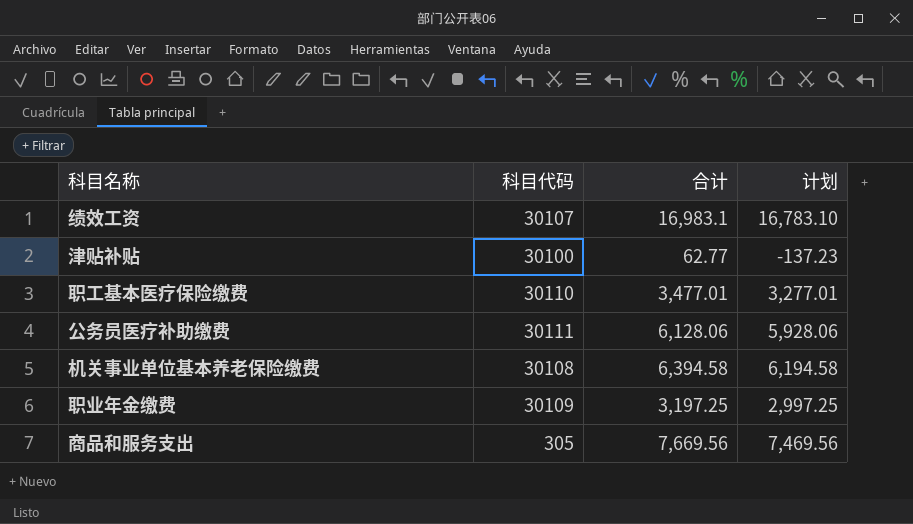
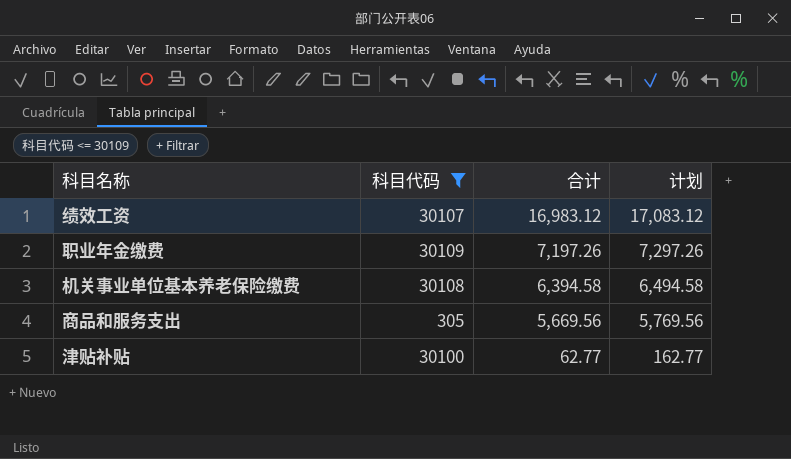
filter: none -> 科目代码 <= 30109
row order: none -> 合计 descending
column 计划 | formula: [合计] - 200 -> [合计] + 100
绩效工资 | 合计: 16,983.1 -> 16,983.12
职业年金缴费 | 合计: 3,197.25 -> 7,197.26
商品和服务支出 | 合计: 7,669.56 -> 5,669.56

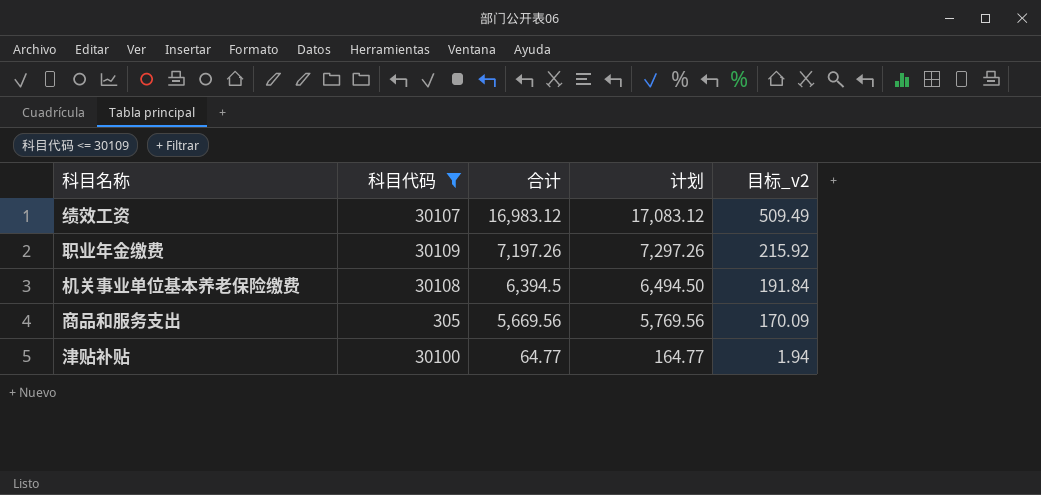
column 目标_v2 | formula: none -> [合计] * 0.03
机关事业单位基本养老保险缴费 | 合计: 6,394.58 -> 6,394.5
机关事业单位基本养老保险缴费 | 计划: 6,494.58 -> 6,494.50
津贴补贴 | 合计: 62.77 -> 64.77
津贴补贴 | 计划: 162.77 -> 164.77

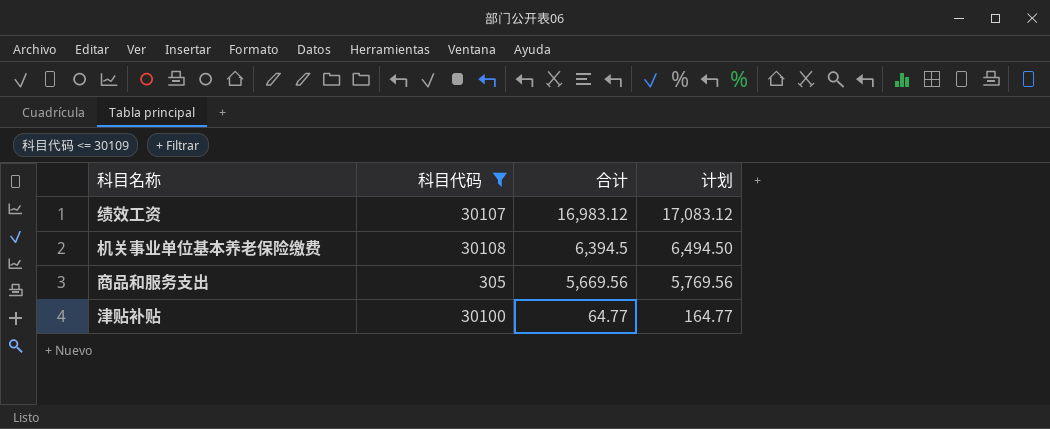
column 目标_v2 | formula: [合计] * 0.03 -> none
row 职业年金缴费: 30109 | 7,197.26 | 7,297.26 | 215.92 -> none

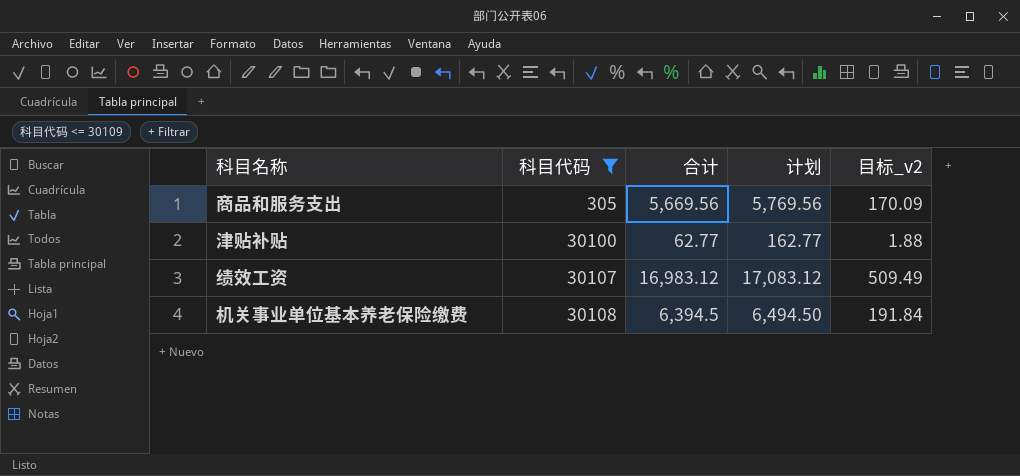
row order: 合计 descending -> 科目代码 ascending
column 目标_v2 | formula: none -> [合计] * 0.03
津贴补贴 | 合计: 64.77 -> 62.77
津贴补贴 | 计划: 164.77 -> 162.77

